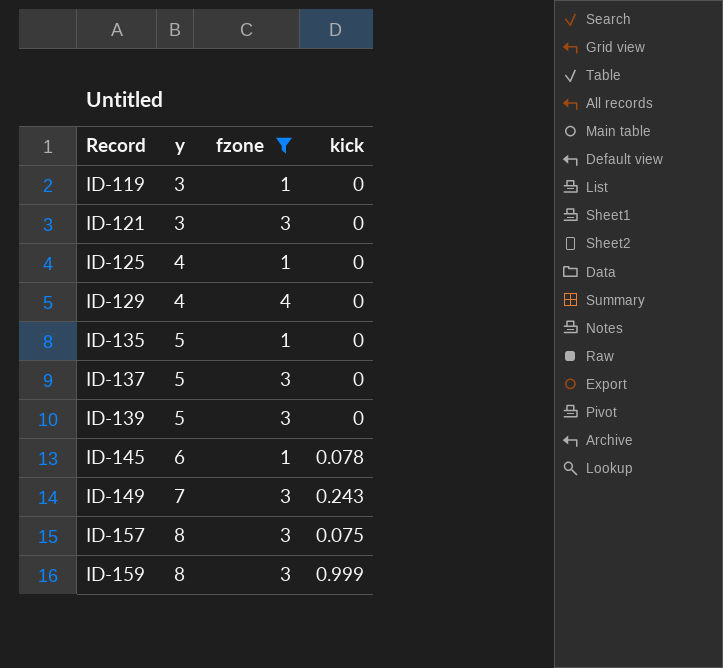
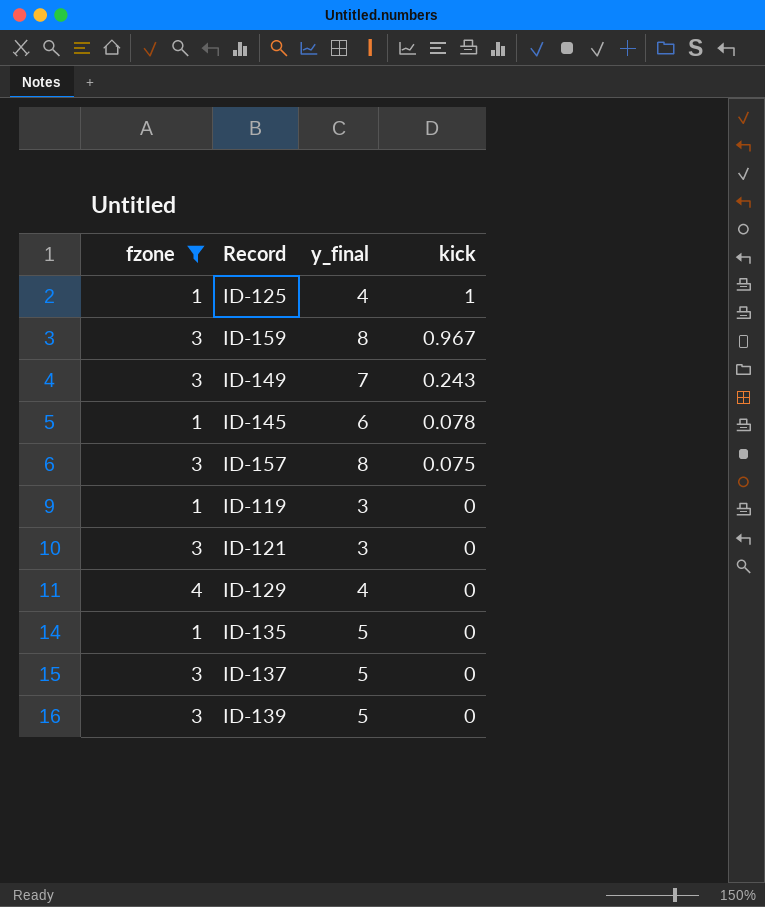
row order: Record ascending -> kick descending
column fzone | position: 3 -> 1
column name: y -> y_final
ID-125 | kick: 0 -> 1
ID-159 | kick: 0.999 -> 0.967

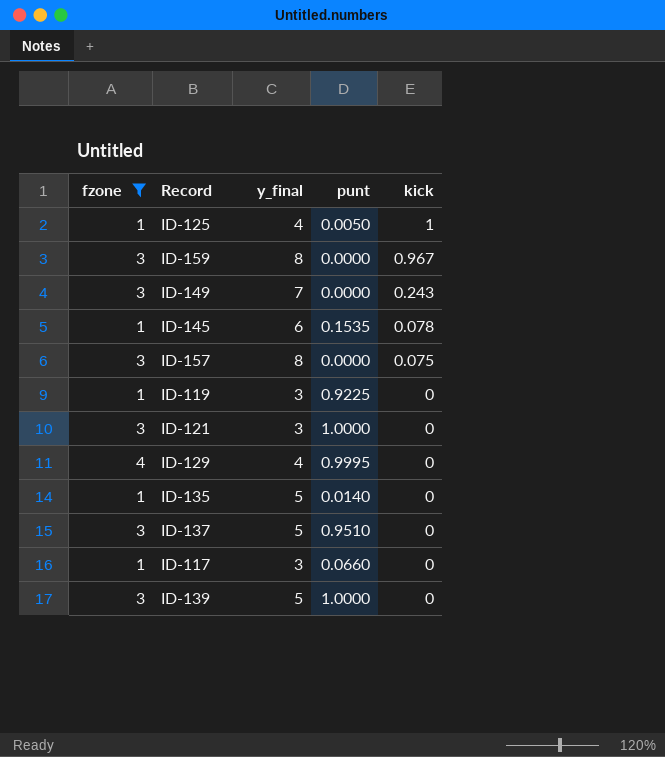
column punt | position: none -> 4
row ID-117: none -> 1 | 3 | 0.0660 | 0

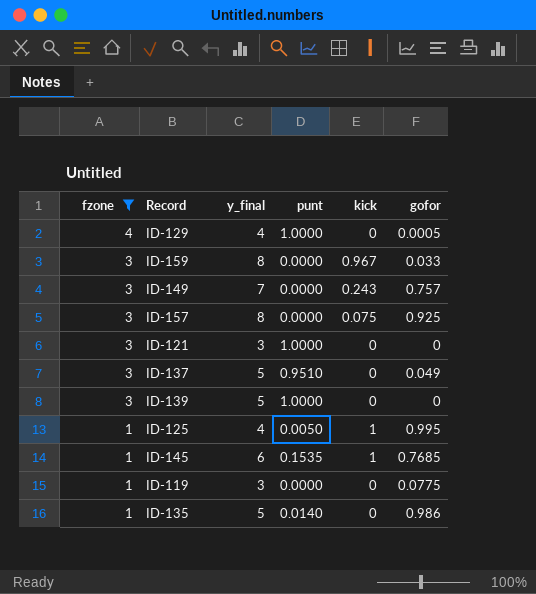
row order: kick descending -> fzone descending
column gofor | position: none -> 6
row ID-117: 1 | 3 | 0.0660 | 0 -> none
ID-129 | punt: 0.9995 -> 1.0000
ID-145 | kick: 0.078 -> 1
ID-119 | punt: 0.9225 -> 0.0000

